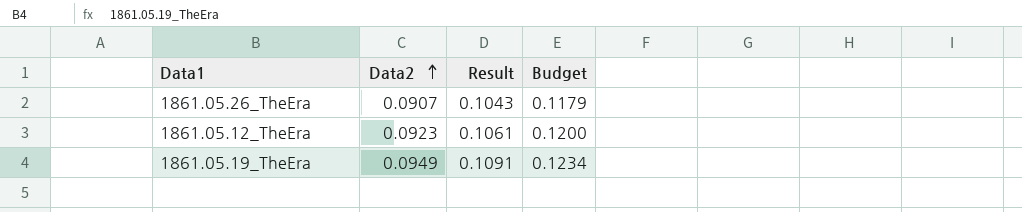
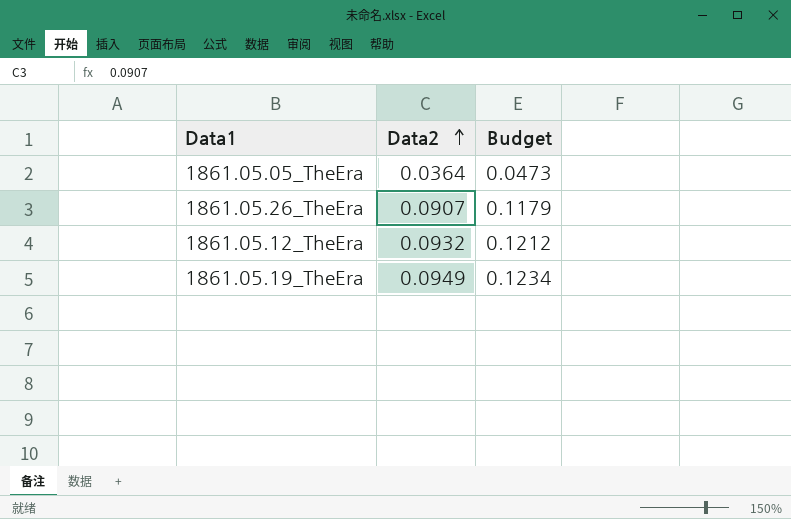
column Result | formula: [Data2] * 1.15 -> none
row 1861.05.05_TheEra: none -> 0.0364 | 0.0473
1861.05.12_TheEra | Data2: 0.0923 -> 0.0932
1861.05.12_TheEra | Budget: 0.1200 -> 0.1212

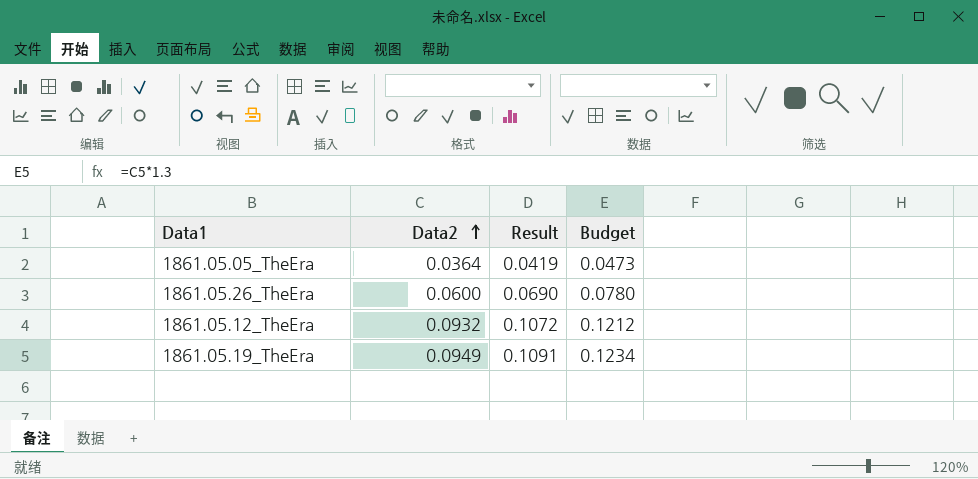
column Result | formula: none -> [Data2] * 1.15
1861.05.26_TheEra | Data2: 0.0907 -> 0.0600
1861.05.26_TheEra | Budget: 0.1179 -> 0.0780

